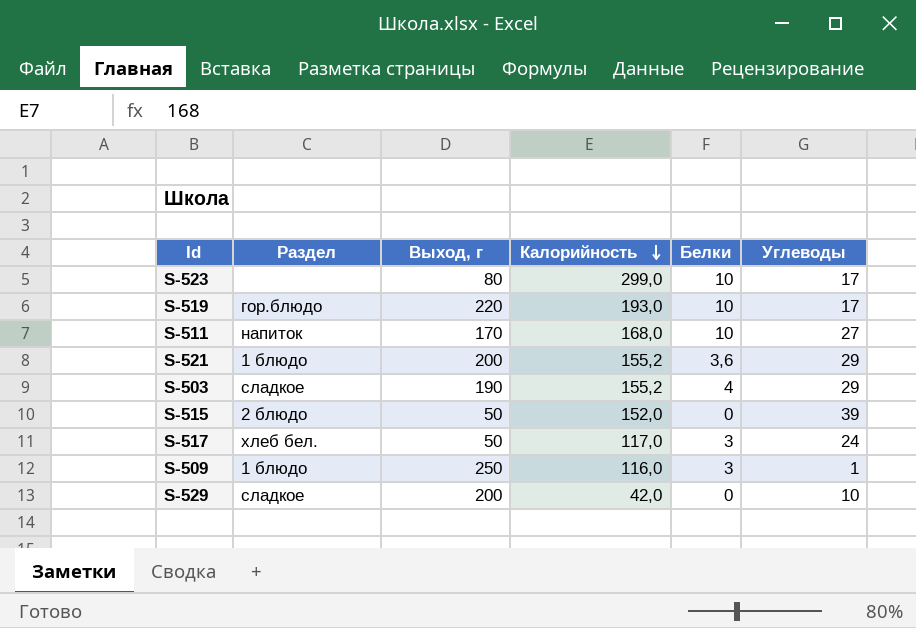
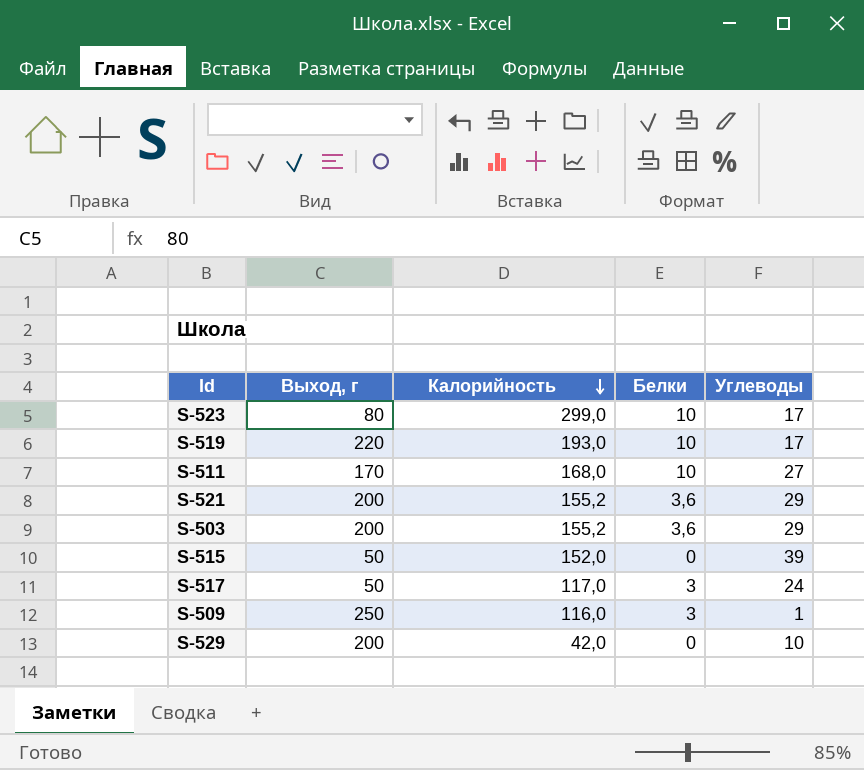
column Раздел | position: 2 -> none
S-503 | Выход, г: 190 -> 200
S-503 | Белки: 4 -> 3,6

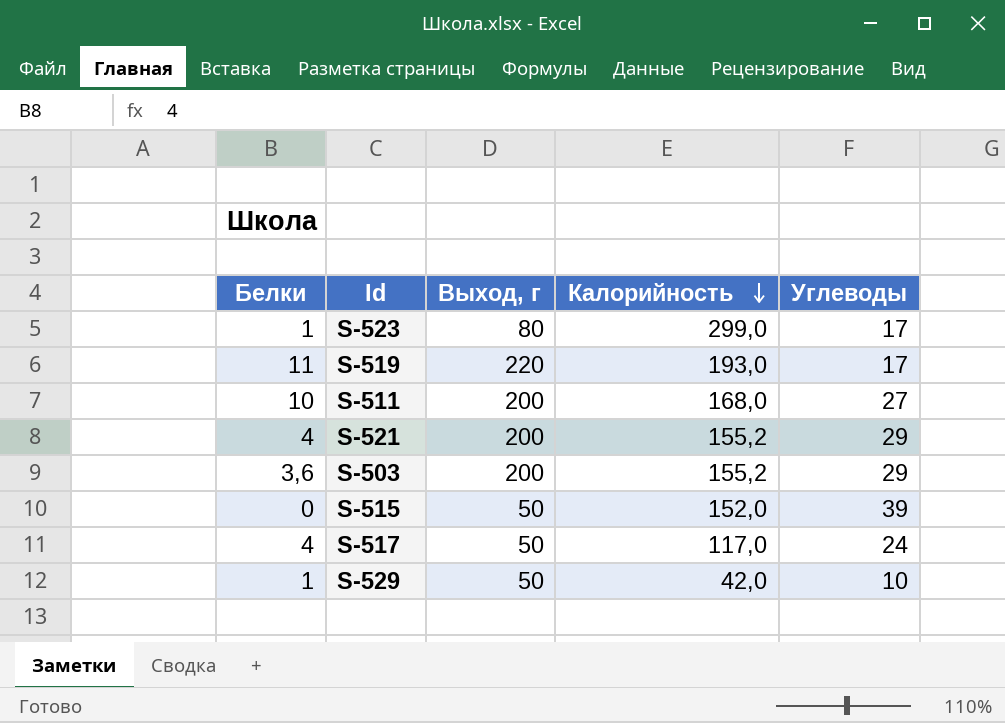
column Белки | position: 4 -> 1
row S-509: 250 | 116,0 | 3 | 1 -> none
S-523 | Белки: 10 -> 1
S-519 | Белки: 10 -> 11
S-511 | Выход, г: 170 -> 200
S-521 | Белки: 3,6 -> 4
S-517 | Белки: 3 -> 4
S-529 | Белки: 0 -> 1
S-529 | Выход, г: 200 -> 50

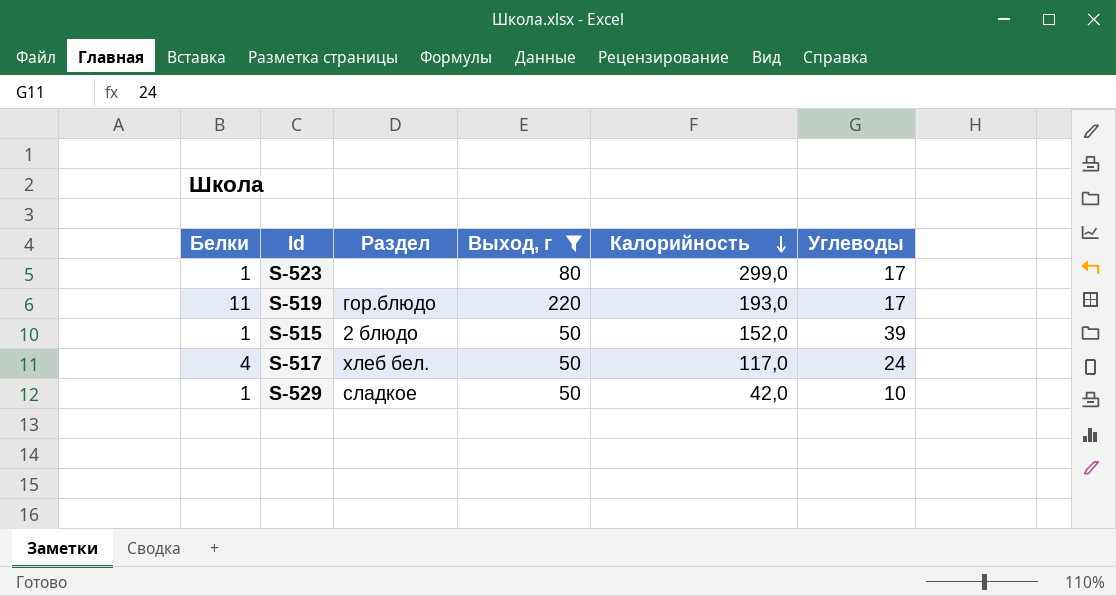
filter: none -> Выход, г != 200
column Раздел | position: none -> 3
S-515 | Белки: 0 -> 1

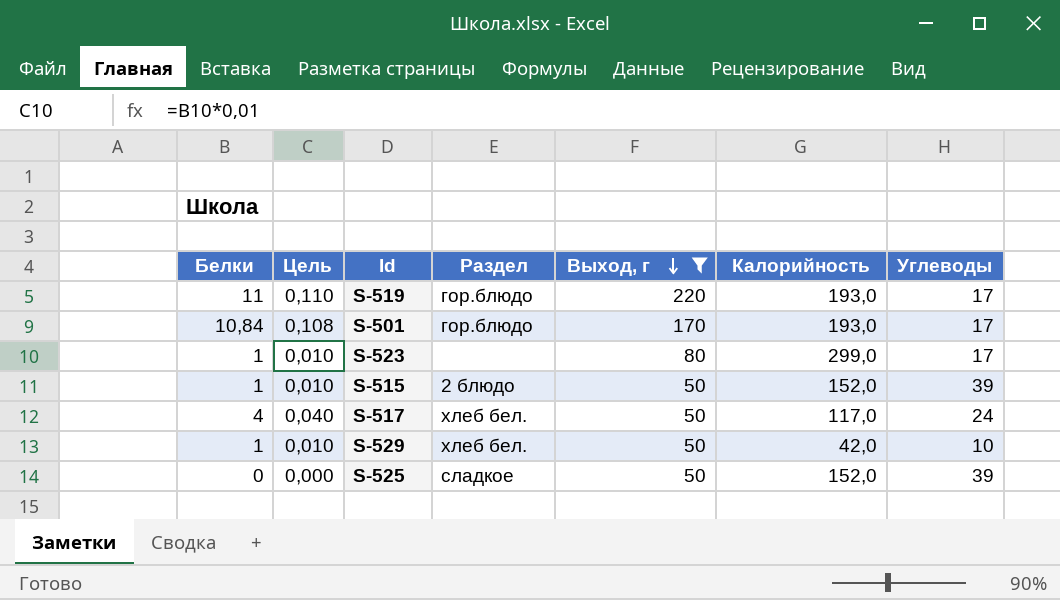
row order: Калорийность descending -> Выход, г descending
column Цель | formula: none -> [Белки] * 0,01
row S-501: none -> 10,84 | 0,108 | гор.блюдо | 170 | 193,0 | 17
S-529 | Раздел: сладкое -> хлеб бел.
row S-525: none -> 0 | 0,000 | сладкое | 50 | 152,0 | 39

